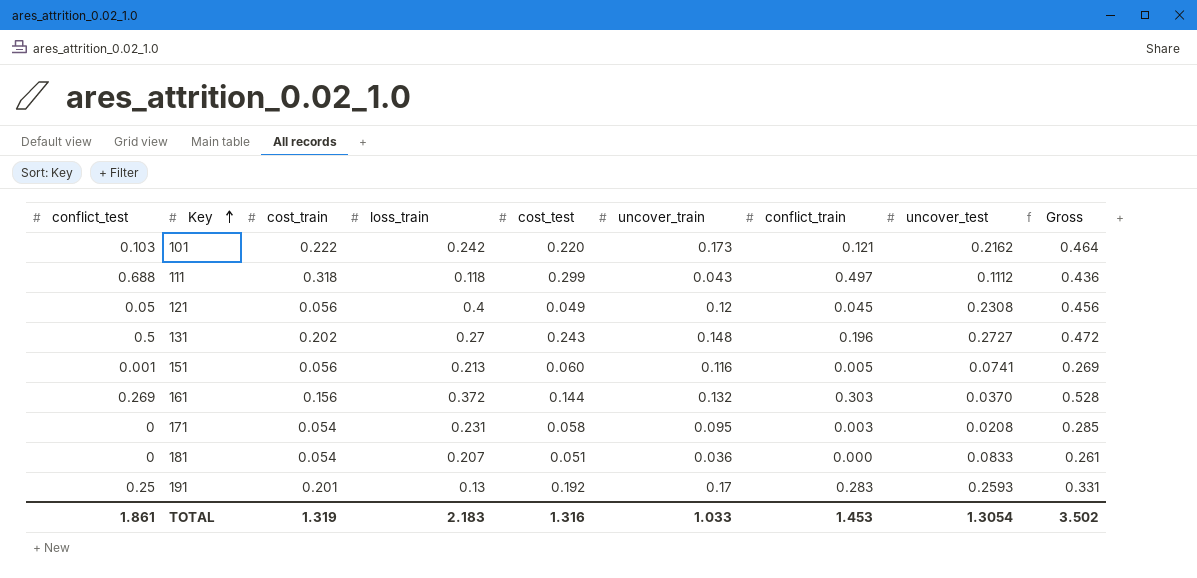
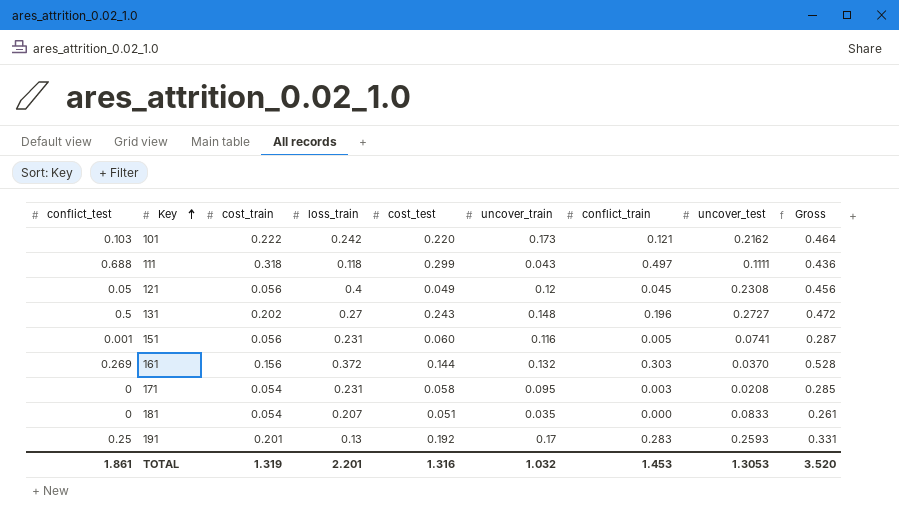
111 | uncover_test: 0.1112 -> 0.1111
151 | loss_train: 0.213 -> 0.231
151 | Gross: 0.269 -> 0.287
181 | uncover_train: 0.036 -> 0.035
TOTAL | loss_train: 2.183 -> 2.201
TOTAL | uncover_train: 1.033 -> 1.032
TOTAL | uncover_test: 1.3054 -> 1.3053
TOTAL | Gross: 3.502 -> 3.520

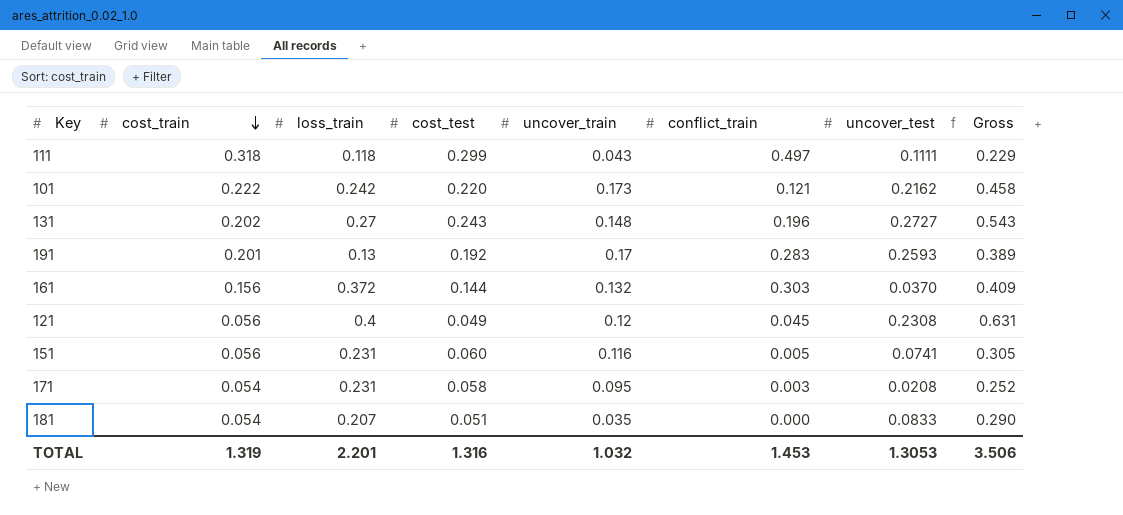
row order: Key ascending -> cost_train descending
column conflict_test | position: 1 -> none
column Gross | formula: [cost_train] + [loss_train] -> [loss_train] + [uncover_test]
TOTAL | Gross: 3.520 -> 3.506

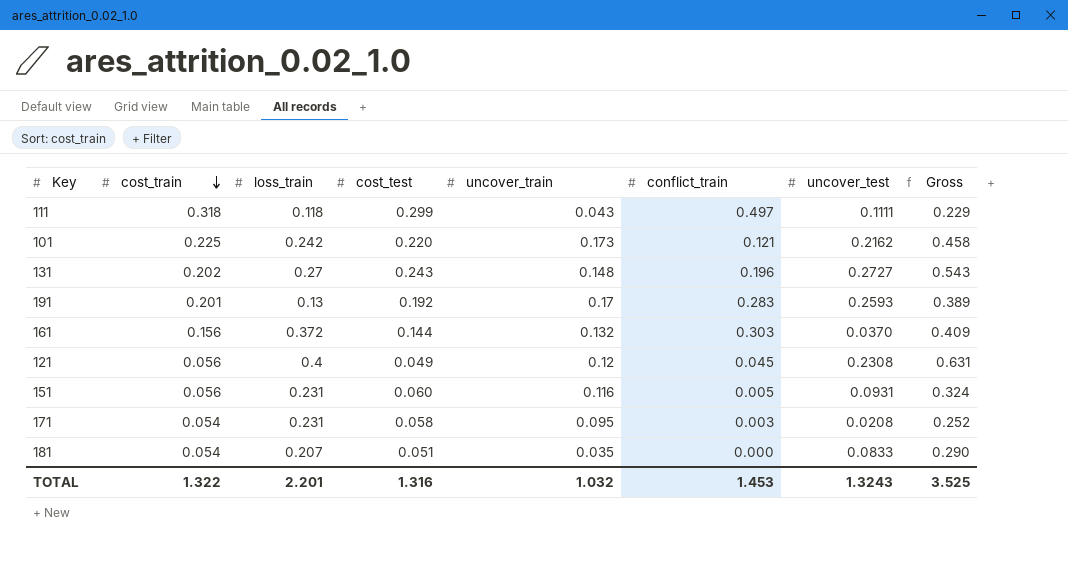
101 | cost_train: 0.222 -> 0.225
151 | uncover_test: 0.0741 -> 0.0931
151 | Gross: 0.305 -> 0.324
TOTAL | cost_train: 1.319 -> 1.322
TOTAL | uncover_test: 1.3053 -> 1.3243
TOTAL | Gross: 3.506 -> 3.525

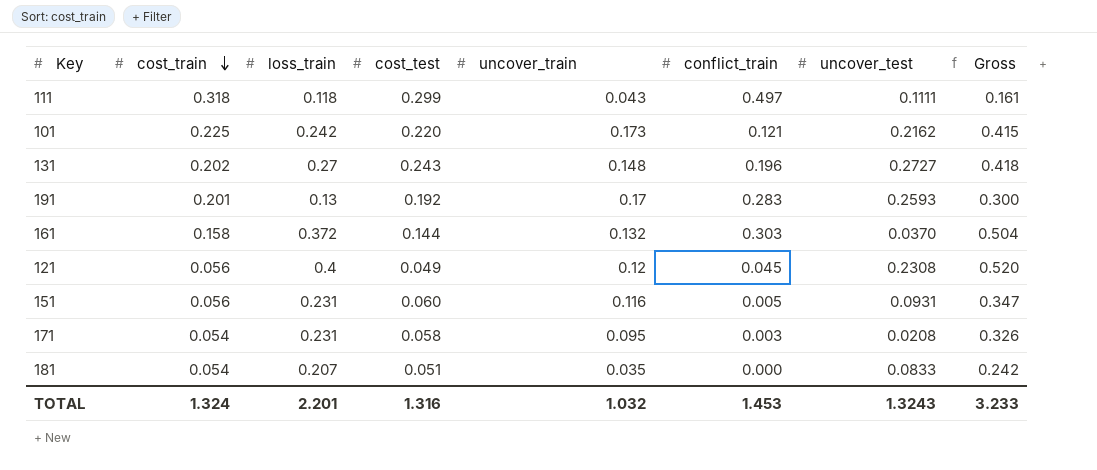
column Gross | formula: [loss_train] + [uncover_test] -> [loss_train] + [uncover_train]
161 | cost_train: 0.156 -> 0.158
TOTAL | cost_train: 1.322 -> 1.324
TOTAL | Gross: 3.525 -> 3.233

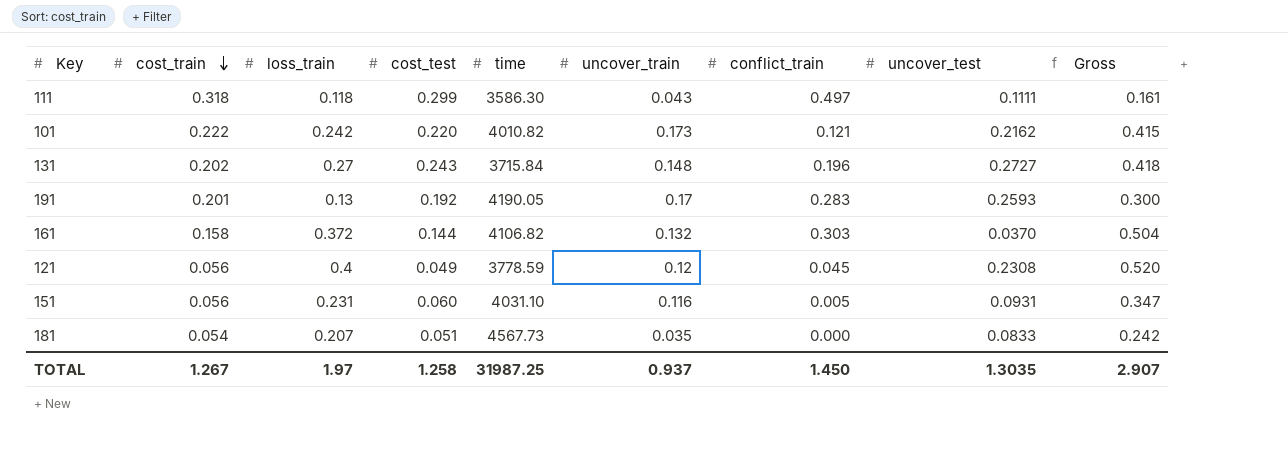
column time | position: none -> 5
row 171: 0.054 | 0.231 | 0.058 | 0.095 | 0.003 | 0.0208 | 0.326 -> none
101 | cost_train: 0.225 -> 0.222
TOTAL | cost_train: 1.324 -> 1.267
TOTAL | loss_train: 2.201 -> 1.97
TOTAL | cost_test: 1.316 -> 1.258
TOTAL | uncover_train: 1.032 -> 0.937
TOTAL | conflict_train: 1.453 -> 1.450
TOTAL | uncover_test: 1.3243 -> 1.3035
TOTAL | Gross: 3.233 -> 2.907

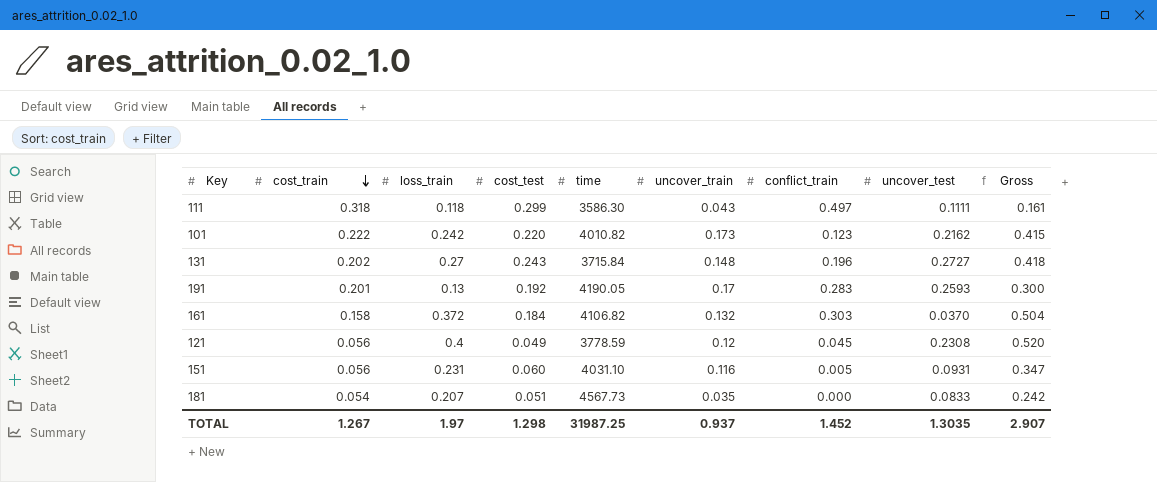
101 | conflict_train: 0.121 -> 0.123
161 | cost_test: 0.144 -> 0.184
TOTAL | cost_test: 1.258 -> 1.298
TOTAL | conflict_train: 1.450 -> 1.452

